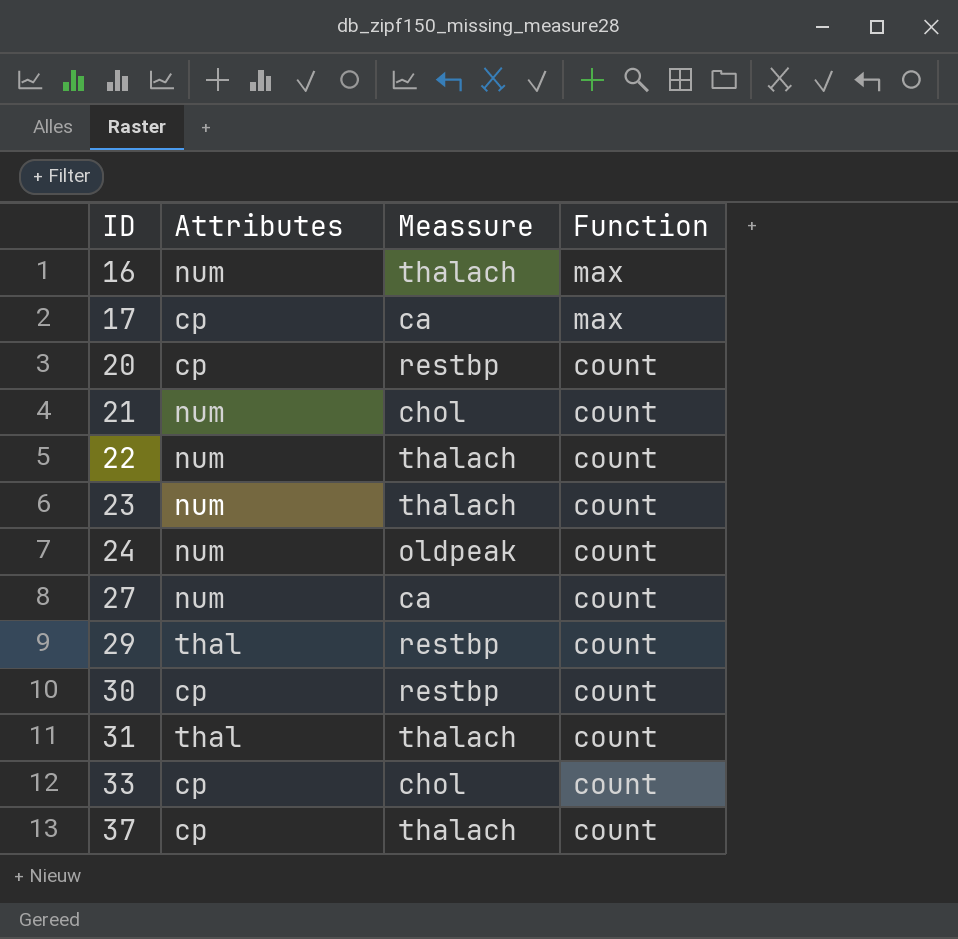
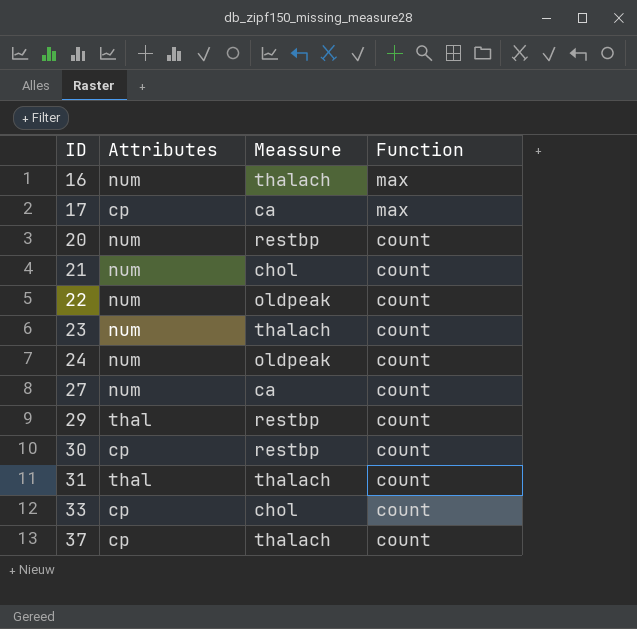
20 | Attributes: cp -> num
22 | Meassure: thalach -> oldpeak

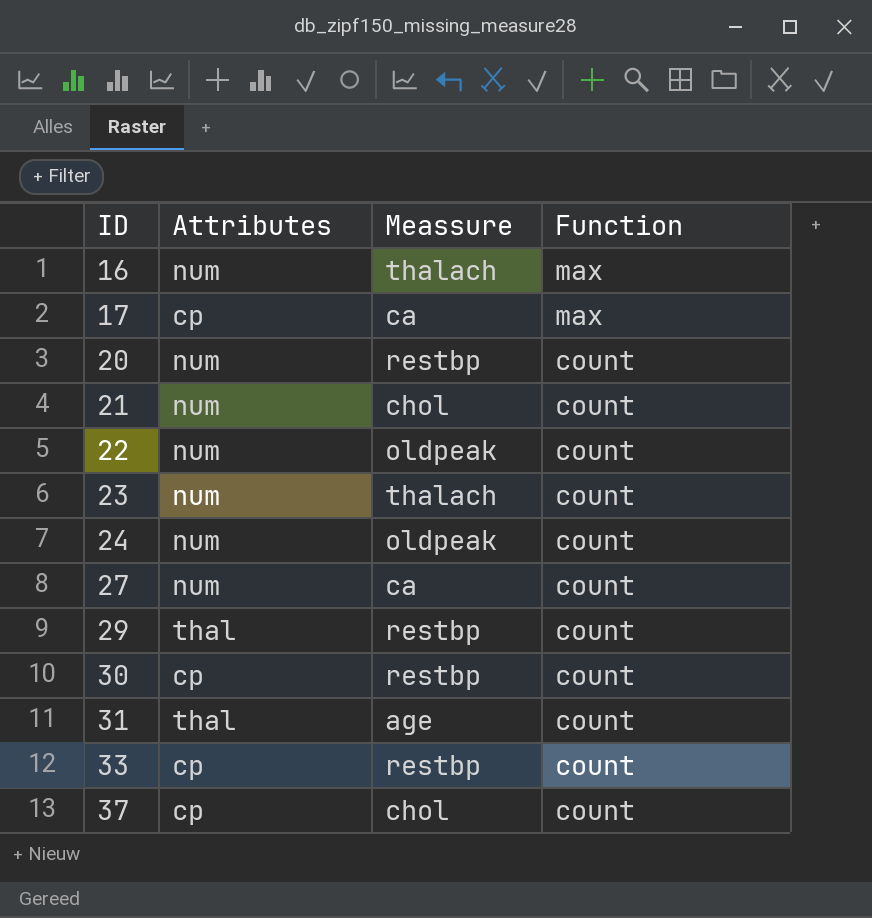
31 | Meassure: thalach -> age
33 | Meassure: chol -> restbp
37 | Meassure: thalach -> chol

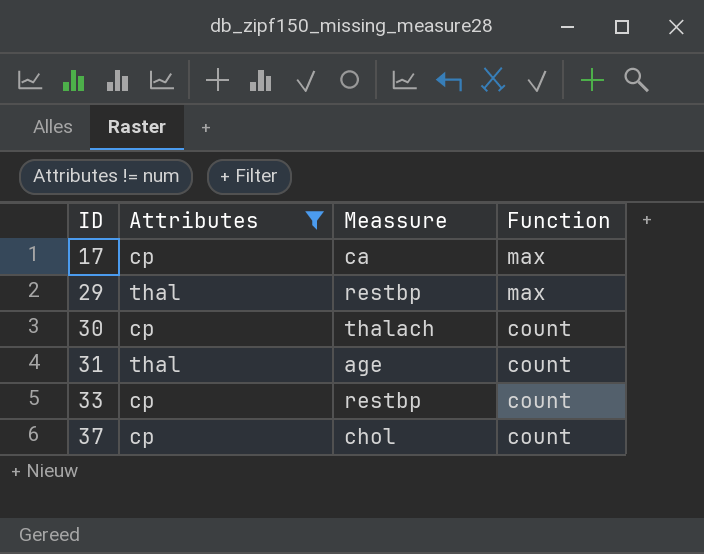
filter: none -> Attributes != num
29 | Function: count -> max
30 | Meassure: restbp -> thalach

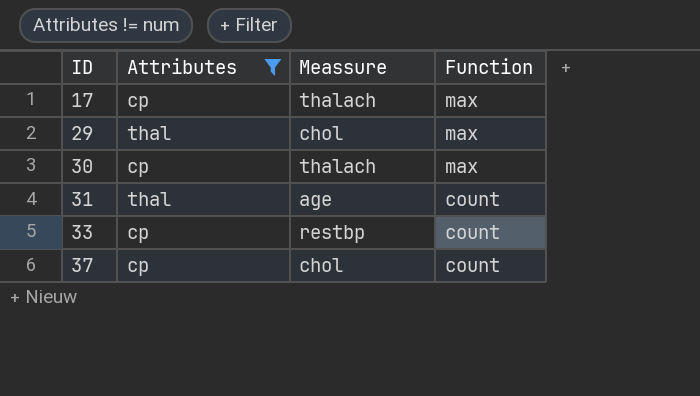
17 | Meassure: ca -> thalach
29 | Meassure: restbp -> chol
30 | Function: count -> max

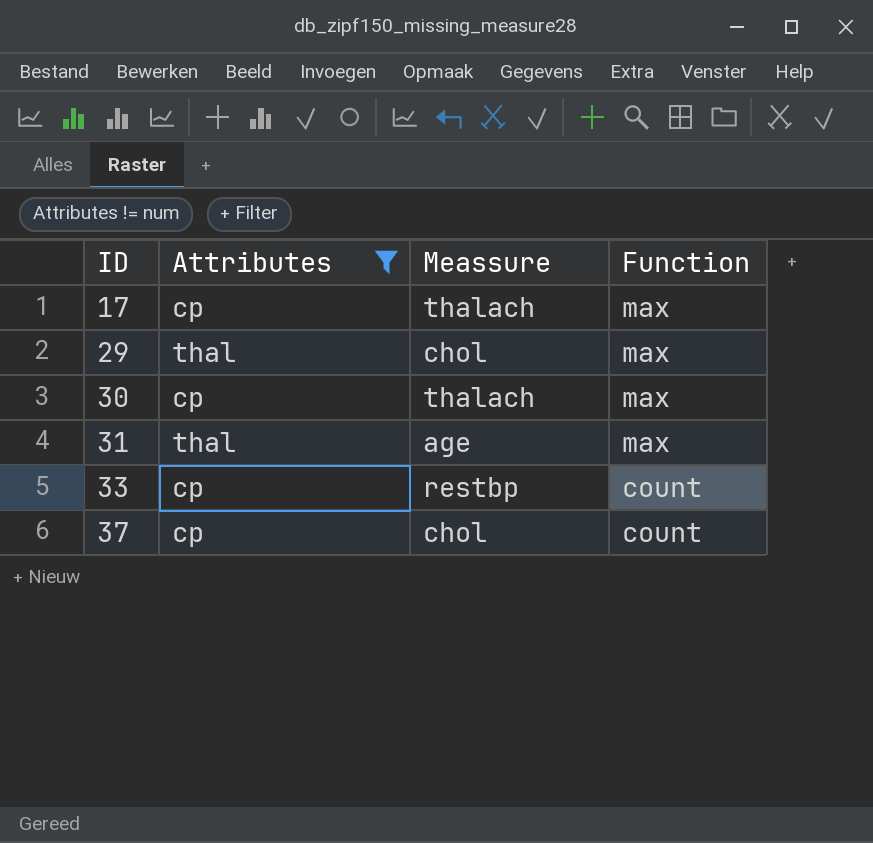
31 | Function: count -> max

